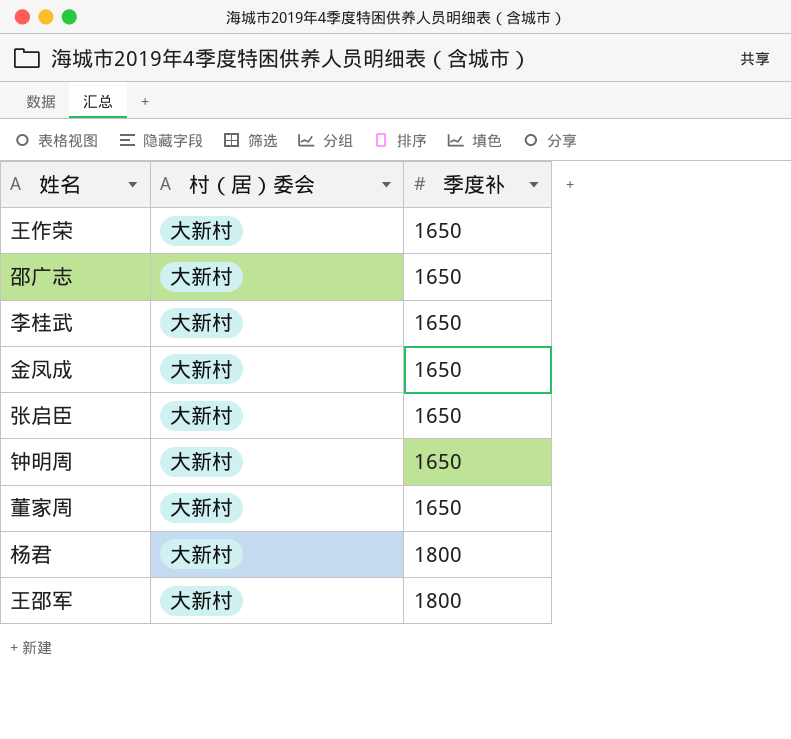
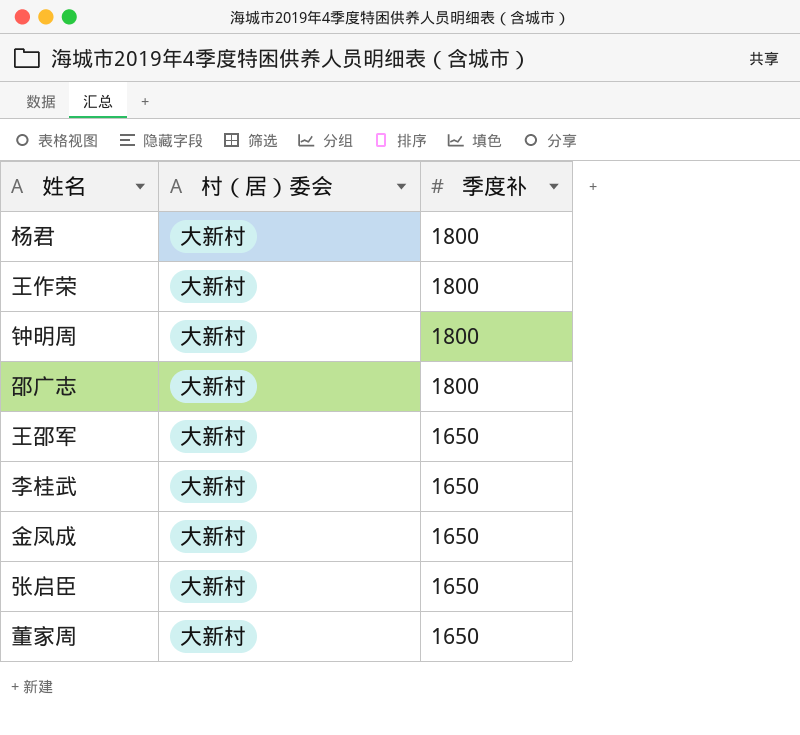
row order: 季度补 ascending -> 季度补 descending
王作荣 | 季度补: 1650 -> 1800
钟明周 | 季度补: 1650 -> 1800
邵广志 | 季度补: 1650 -> 1800
王邵军 | 季度补: 1800 -> 1650

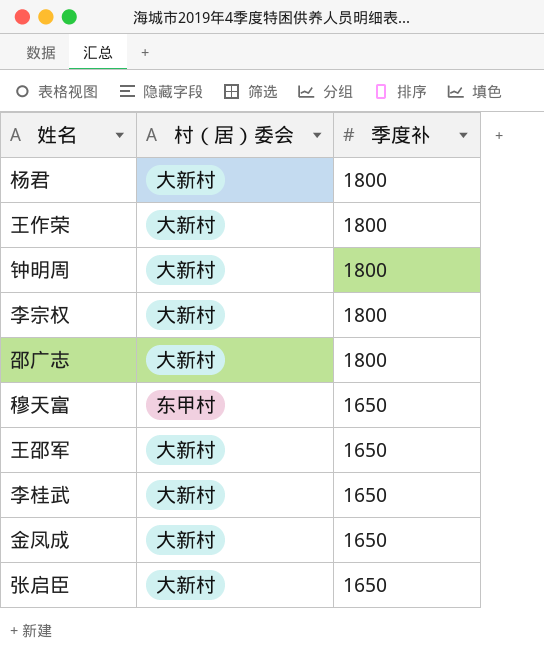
row 董家周: 大新村 | 1650 -> none
row 李宗权: none -> 大新村 | 1800
row 穆天富: none -> 东甲村 | 1650

